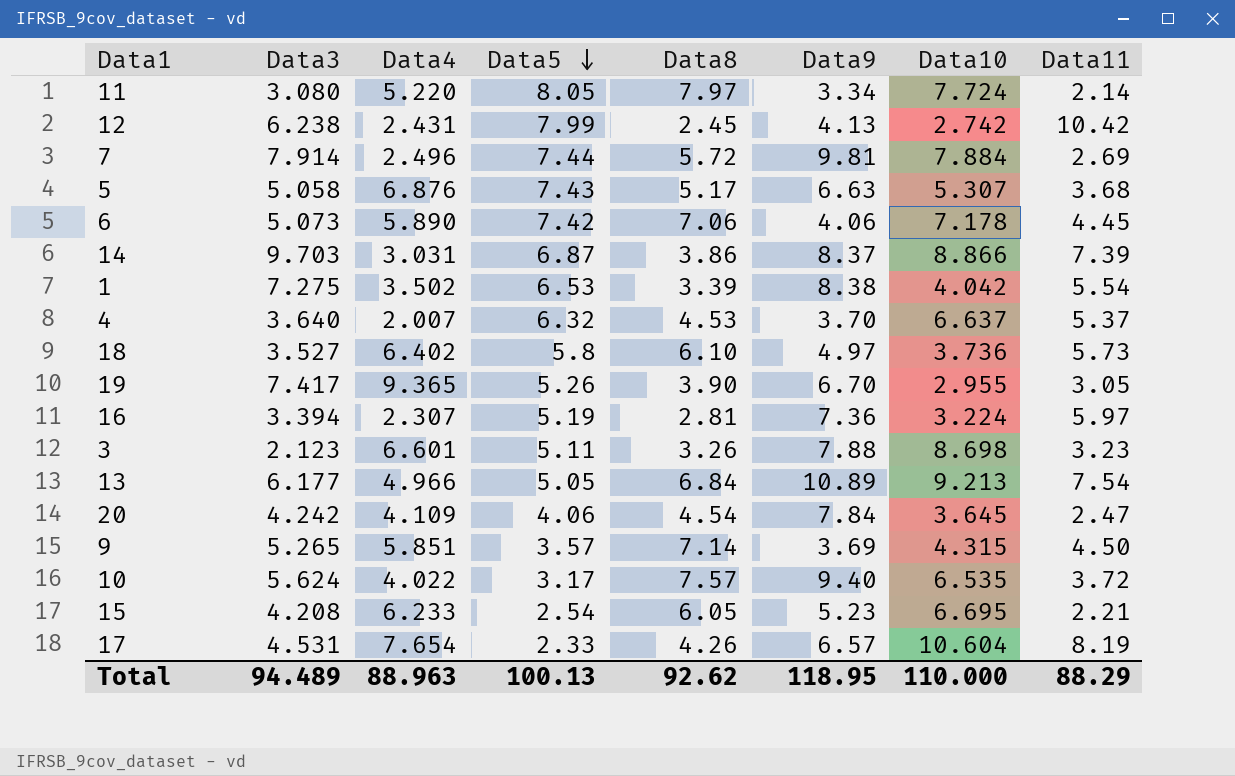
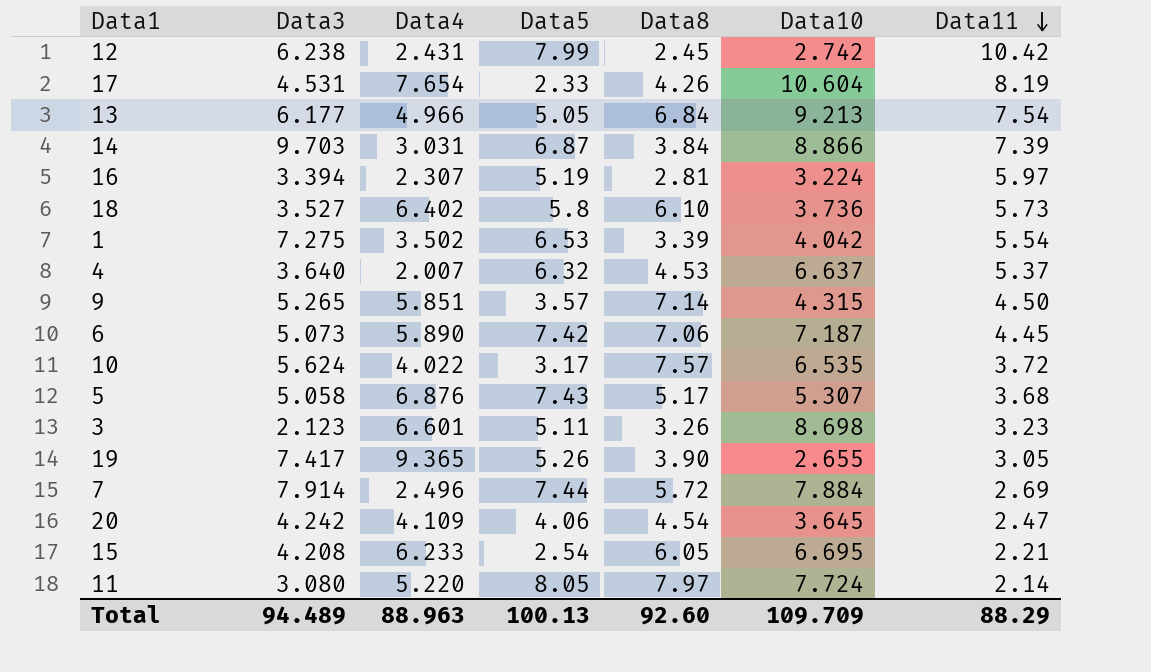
row order: Data5 descending -> Data11 descending
column Data9 | position: 6 -> none
14 | Data8: 3.86 -> 3.84
6 | Data10: 7.178 -> 7.187
19 | Data10: 2.955 -> 2.655
Total | Data8: 92.62 -> 92.60
Total | Data10: 110.000 -> 109.709

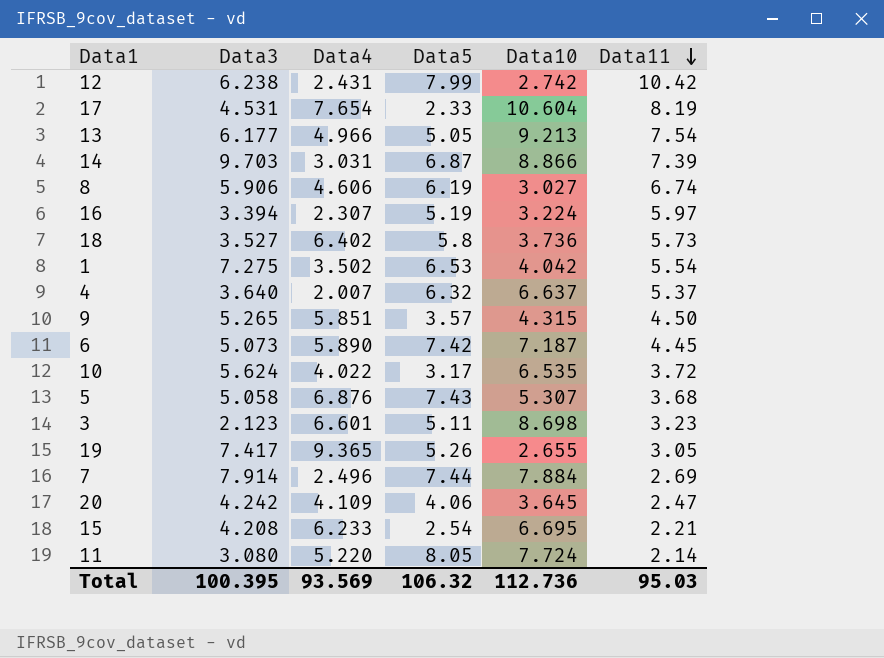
column Data8 | position: 5 -> none
row 8: none -> 5.906 | 4.606 | 6.19 | 3.027 | 6.74
Total | Data3: 94.489 -> 100.395
Total | Data4: 88.963 -> 93.569
Total | Data5: 100.13 -> 106.32
Total | Data10: 109.709 -> 112.736
Total | Data11: 88.29 -> 95.03

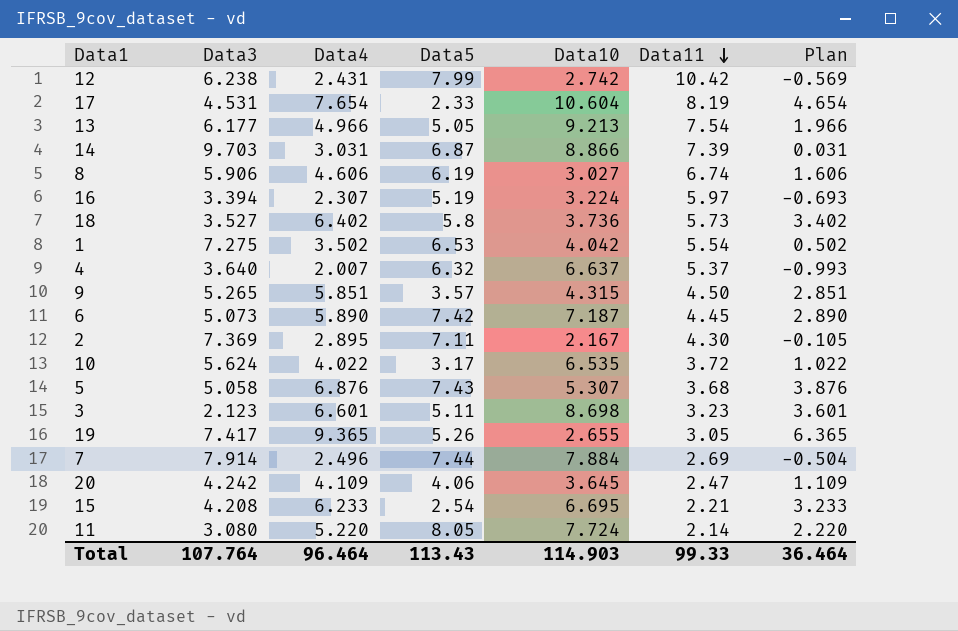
column Plan | formula: none -> [Data4] - 3
row 2: none -> 7.369 | 2.895 | 7.11 | 2.167 | 4.30 | -0.105
Total | Data3: 100.395 -> 107.764
Total | Data4: 93.569 -> 96.464
Total | Data5: 106.32 -> 113.43
Total | Data10: 112.736 -> 114.903
Total | Data11: 95.03 -> 99.33

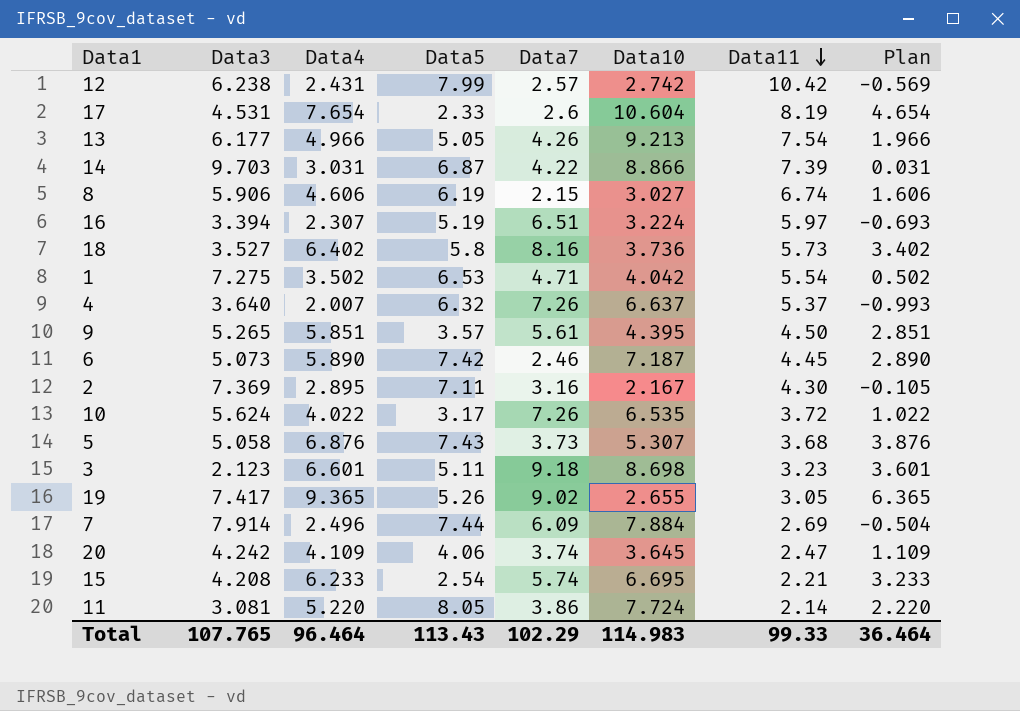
column Data7 | position: none -> 5
9 | Data10: 4.315 -> 4.395
11 | Data3: 3.080 -> 3.081
Total | Data3: 107.764 -> 107.765
Total | Data10: 114.903 -> 114.983

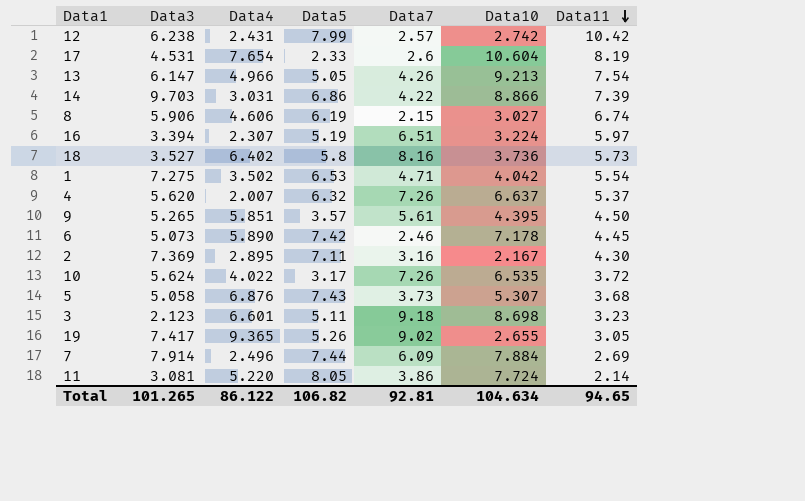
column Plan | formula: [Data4] - 3 -> none
row 20: 4.242 | 4.109 | 4.06 | 3.74 | 3.645 | 2.47 | 1.109 -> none
row 15: 4.208 | 6.233 | 2.54 | 5.74 | 6.695 | 2.21 | 3.233 -> none
13 | Data3: 6.177 -> 6.147
14 | Data5: 6.87 -> 6.86
4 | Data3: 3.640 -> 5.620
6 | Data10: 7.187 -> 7.178
Total | Data3: 107.765 -> 101.265
Total | Data4: 96.464 -> 86.122
Total | Data5: 113.43 -> 106.82
Total | Data7: 102.29 -> 92.81
Total | Data10: 114.983 -> 104.634
Total | Data11: 99.33 -> 94.65

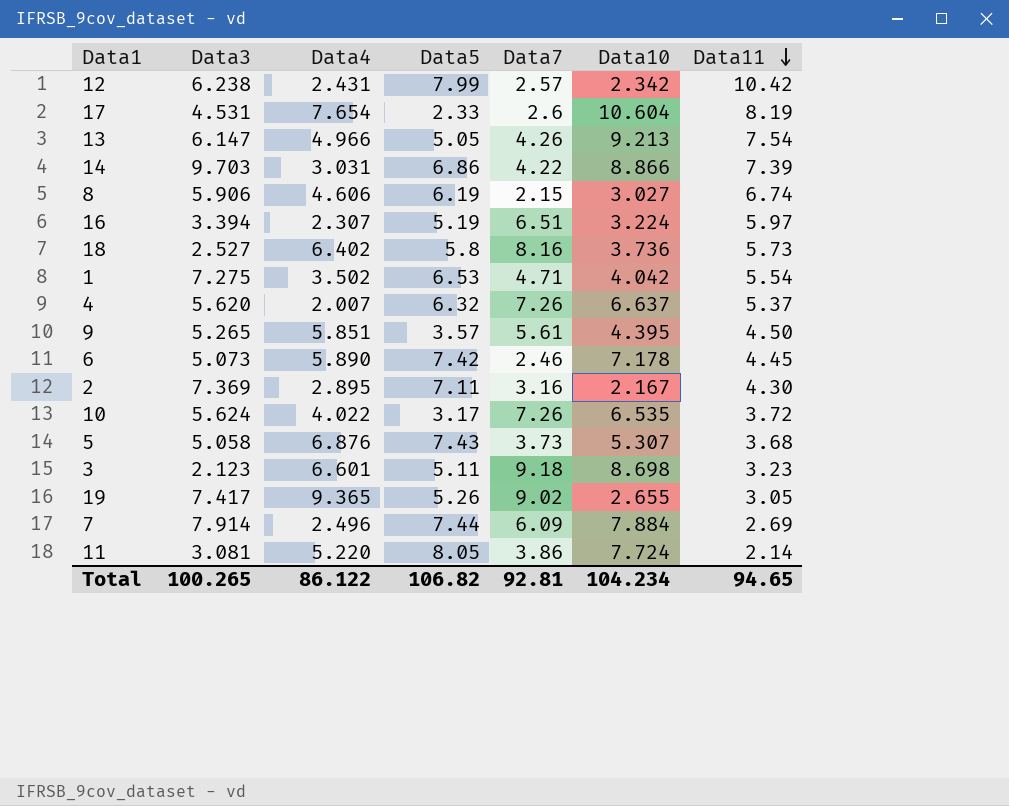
12 | Data10: 2.742 -> 2.342
18 | Data3: 3.527 -> 2.527
Total | Data3: 101.265 -> 100.265
Total | Data10: 104.634 -> 104.234

